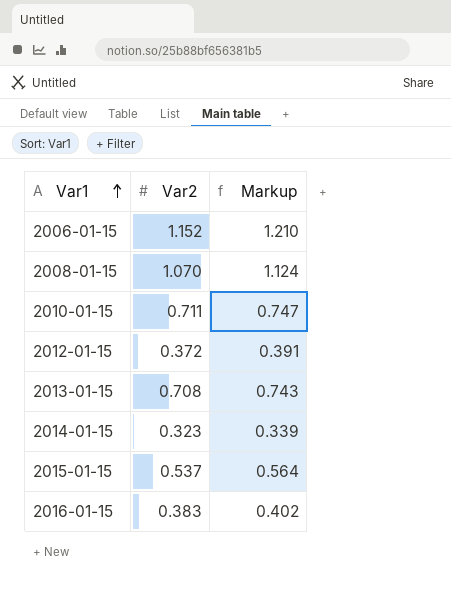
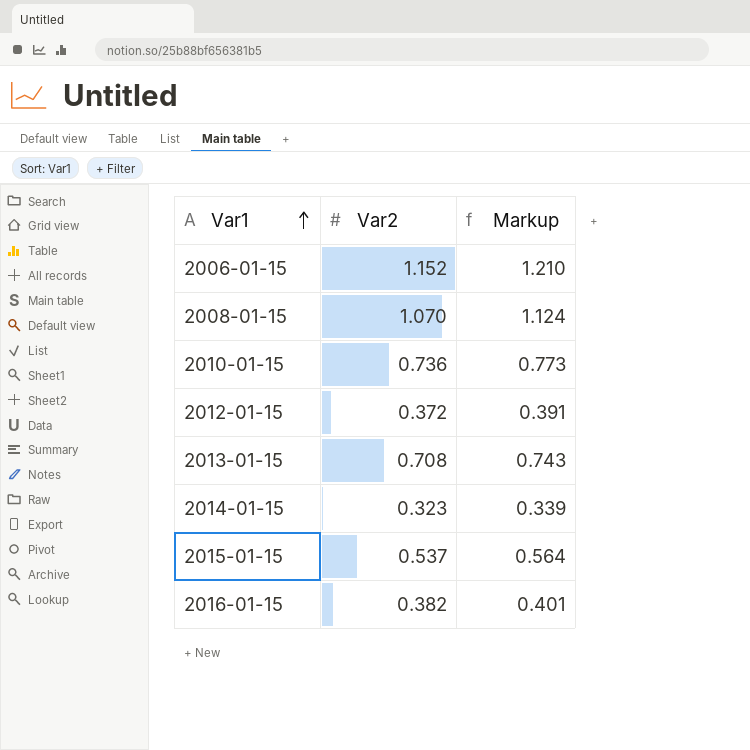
2010-01-15 | Var2: 0.711 -> 0.736
2010-01-15 | Markup: 0.747 -> 0.773
2016-01-15 | Var2: 0.383 -> 0.382
2016-01-15 | Markup: 0.402 -> 0.401

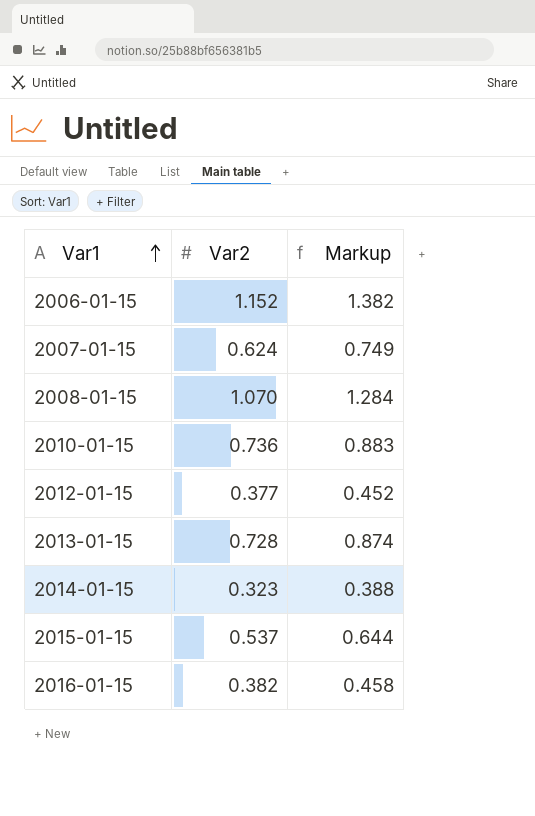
column Markup | formula: [Var2] * 1.05 -> [Var2] * 1.2
row 2007-01-15: none -> 0.624 | 0.749
2012-01-15 | Var2: 0.372 -> 0.377
2013-01-15 | Var2: 0.708 -> 0.728

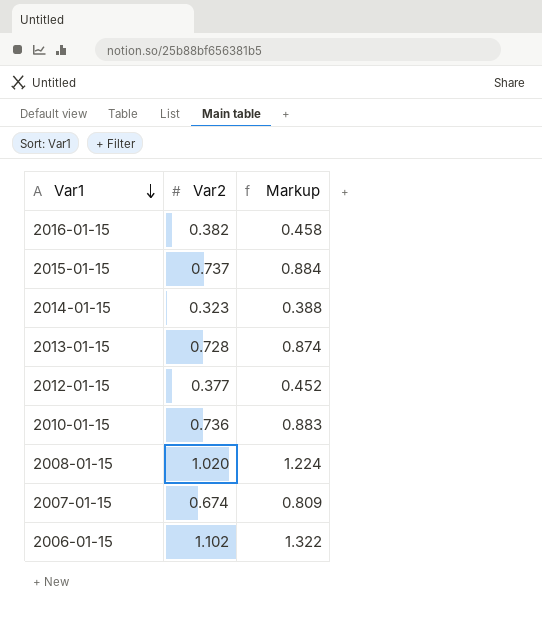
row order: Var1 ascending -> Var1 descending
2015-01-15 | Var2: 0.537 -> 0.737
2015-01-15 | Markup: 0.644 -> 0.884
2008-01-15 | Var2: 1.070 -> 1.020
2008-01-15 | Markup: 1.284 -> 1.224
2007-01-15 | Var2: 0.624 -> 0.674
2007-01-15 | Markup: 0.749 -> 0.809
2006-01-15 | Var2: 1.152 -> 1.102
2006-01-15 | Markup: 1.382 -> 1.322

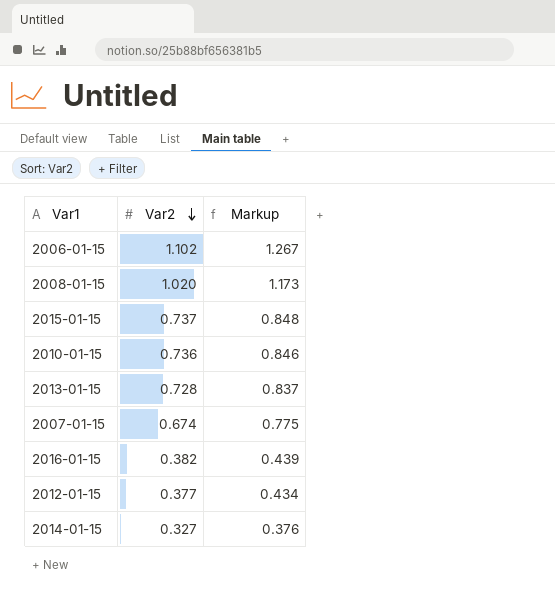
row order: Var1 descending -> Var2 descending
column Markup | formula: [Var2] * 1.2 -> [Var2] * 1.15
2014-01-15 | Var2: 0.323 -> 0.327

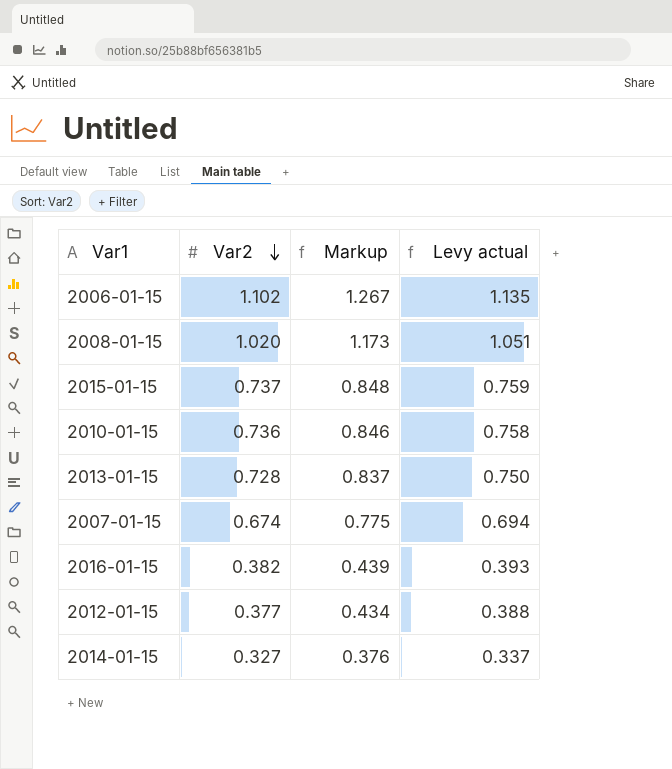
column Levy actual | formula: none -> [Var2] * 1.03

